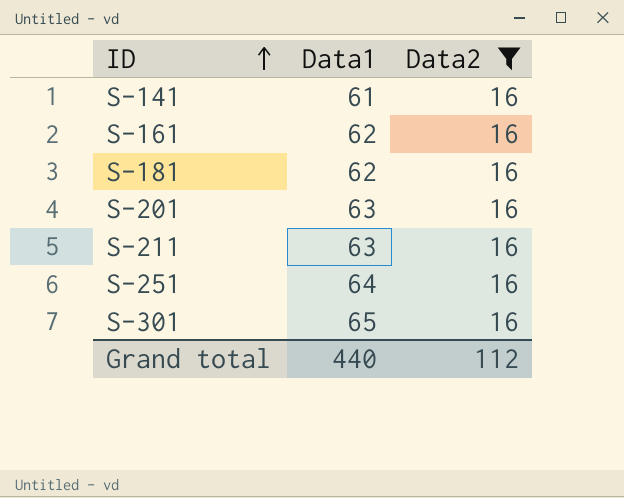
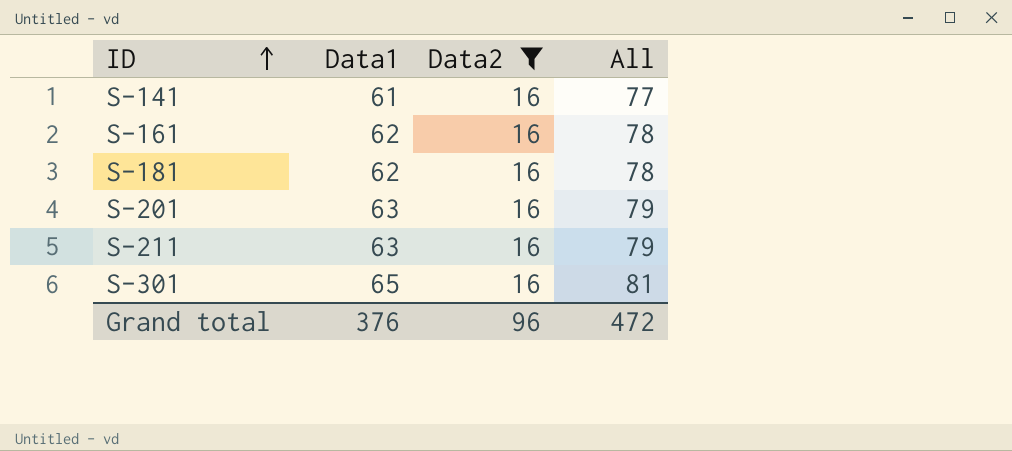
column All | formula: none -> [Data1] + [Data2]
row S-251: 64 | 16 -> none
Grand total | Data1: 440 -> 376
Grand total | Data2: 112 -> 96

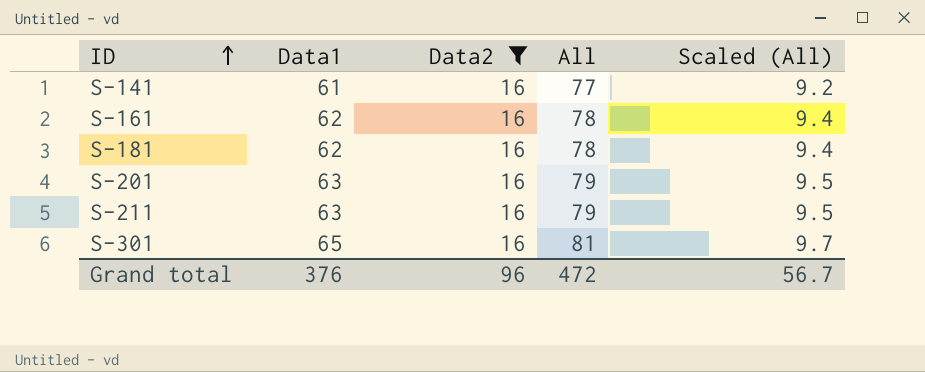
column Scaled (All) | formula: none -> [All] * 0.12

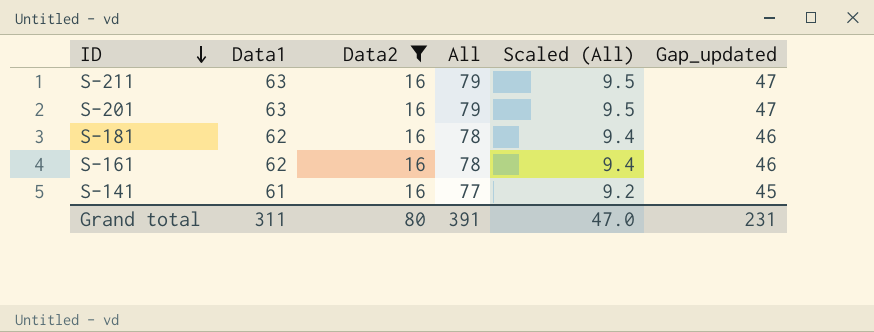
row order: ID ascending -> ID descending
column Gap_updated | formula: none -> [Data1] - [Data2]
row S-301: 65 | 16 | 81 | 9.7 -> none
Grand total | Data1: 376 -> 311
Grand total | Data2: 96 -> 80
Grand total | All: 472 -> 391
Grand total | Scaled (All): 56.7 -> 47.0

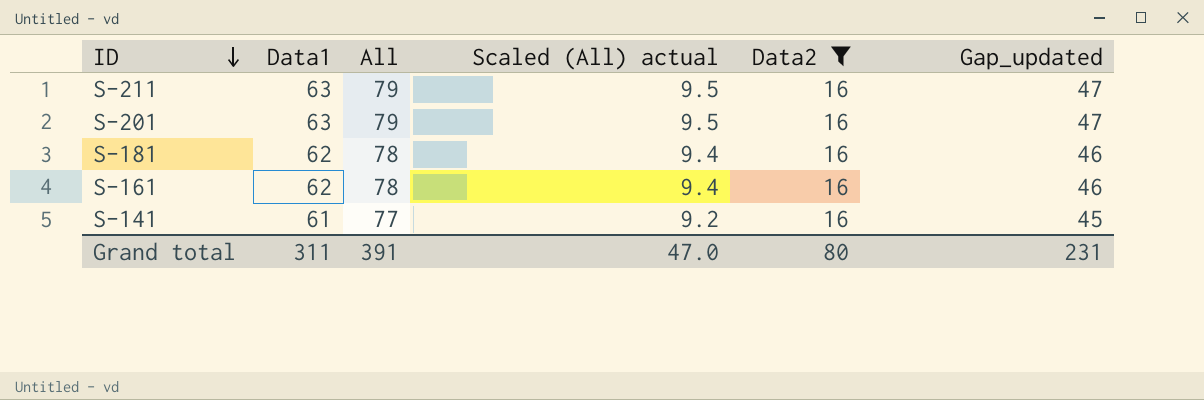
column name: Scaled (All) -> Scaled (All) actual
column Data2 | position: 3 -> 5

